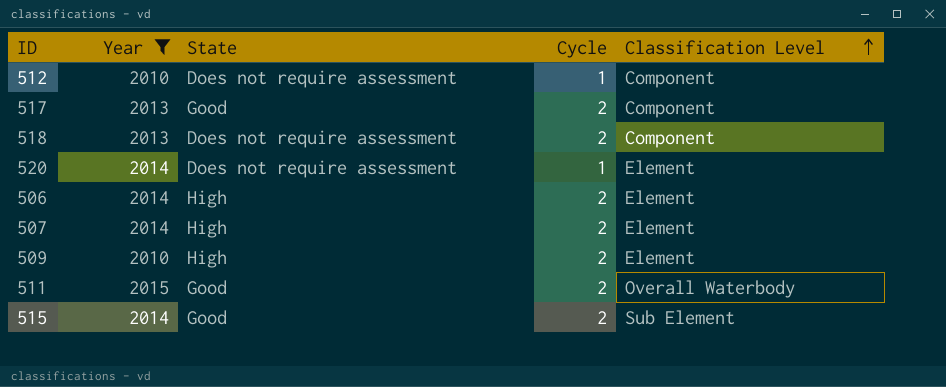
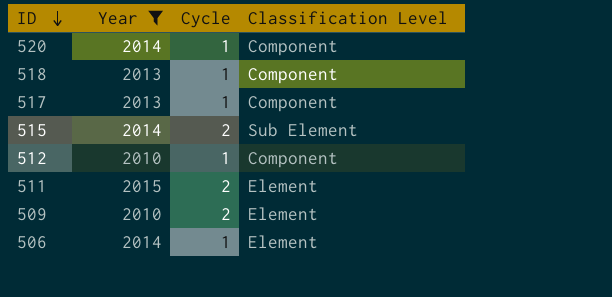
row order: Classification Level ascending -> ID descending
column State | position: 3 -> none
row 507: 2014 | High | 2 | Element -> none
520 | Classification Level: Element -> Component
518 | Cycle: 2 -> 1
517 | Cycle: 2 -> 1
511 | Classification Level: Overall Waterbody -> Element
506 | Cycle: 2 -> 1

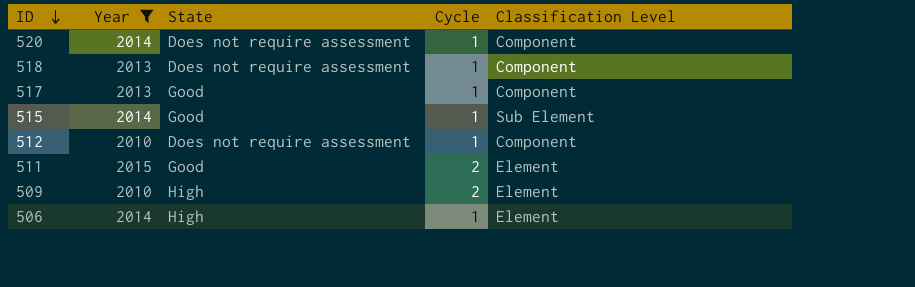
column State | position: none -> 3
515 | Cycle: 2 -> 1

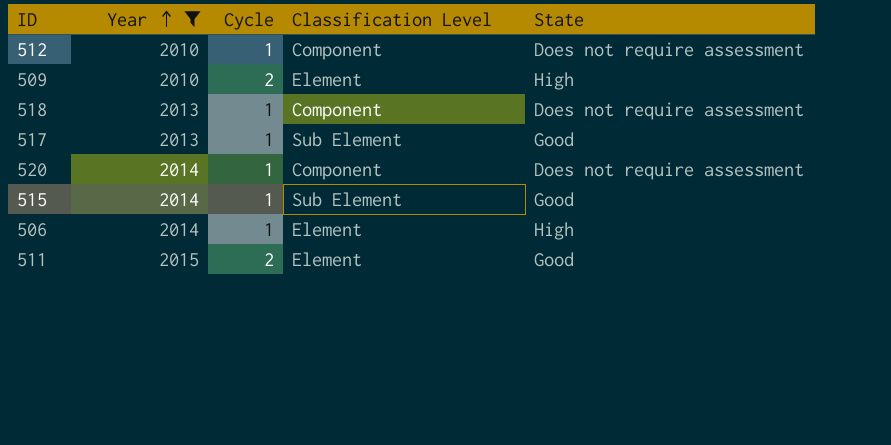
row order: ID descending -> Year ascending
column State | position: 3 -> 5
517 | Classification Level: Component -> Sub Element

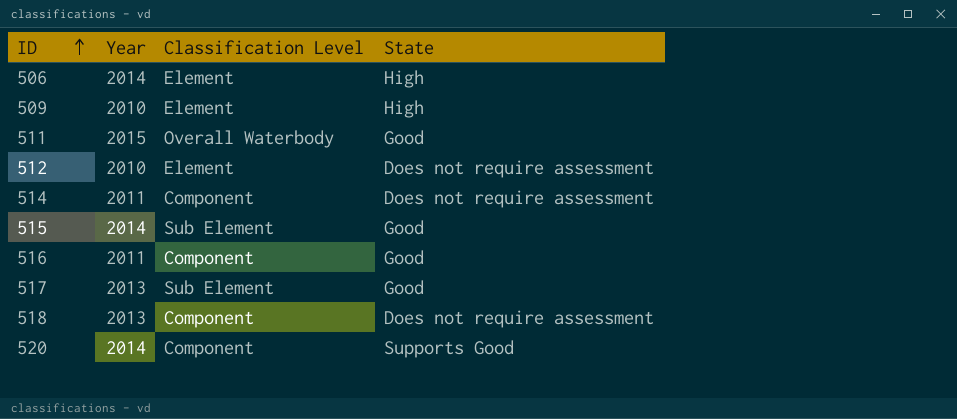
filter: Year != 2011 -> none
row order: Year ascending -> ID ascending
column Cycle | position: 3 -> none
511 | Classification Level: Element -> Overall Waterbody
512 | Classification Level: Component -> Element
520 | State: Does not require assessment -> Supports Good

